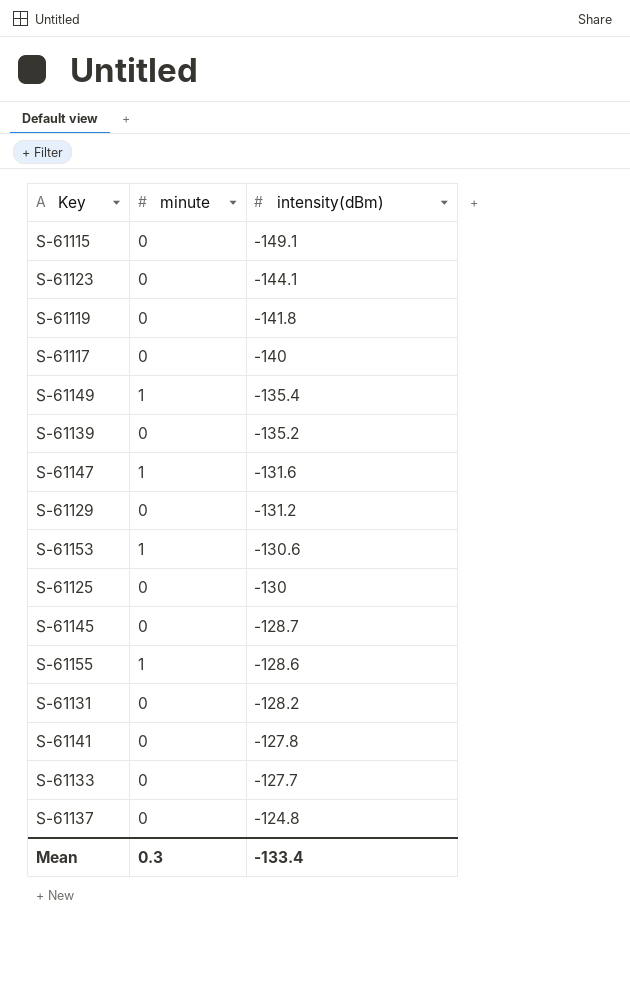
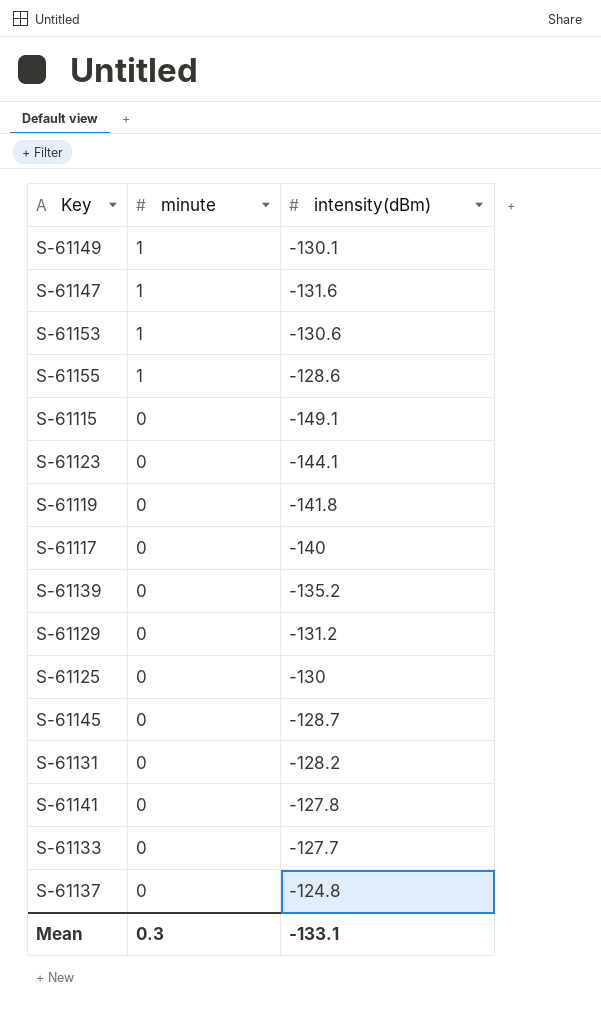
row order: intensity(dBm) ascending -> minute descending
S-61149 | intensity(dBm): -135.4 -> -130.1
Mean | intensity(dBm): -133.4 -> -133.1

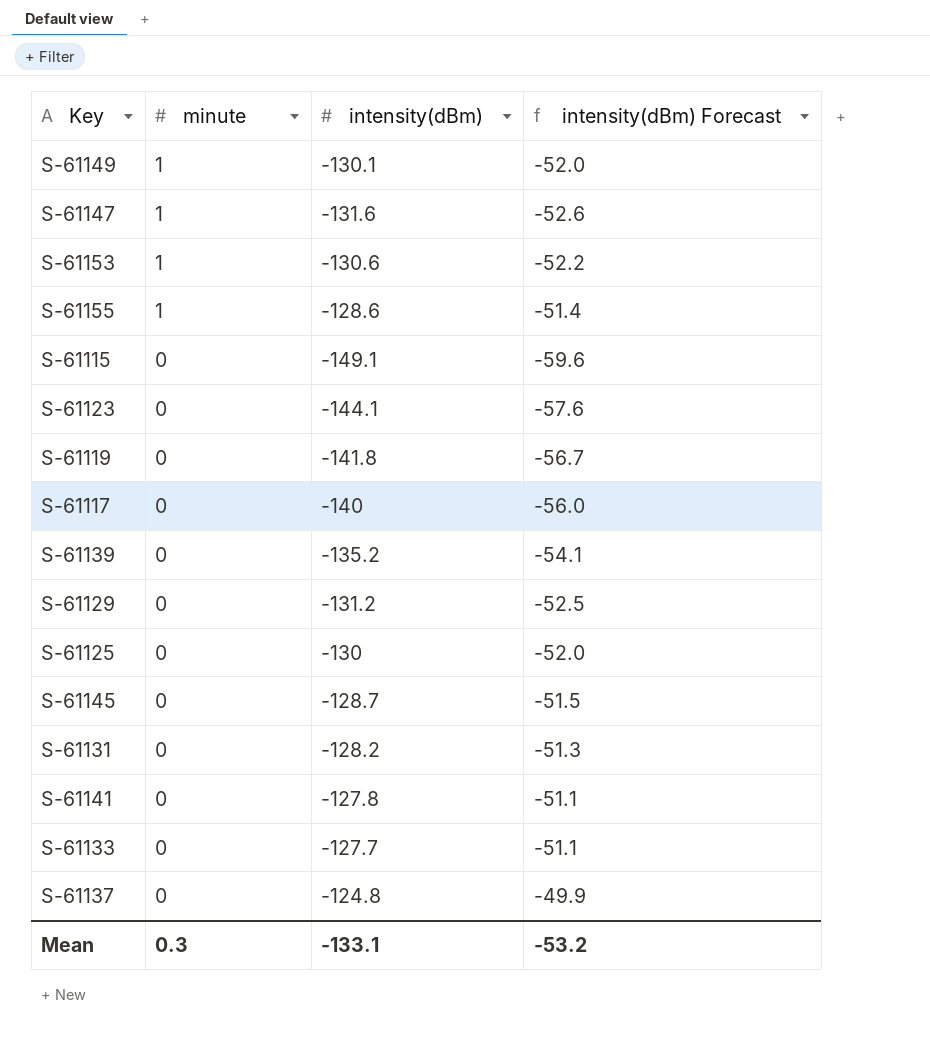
column intensity(dBm) Forecast | formula: none -> [intensity(dBm)] * 0.4

